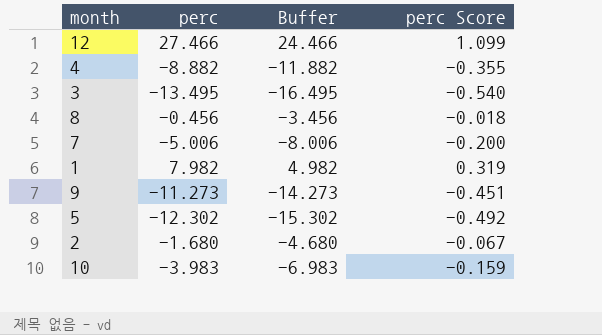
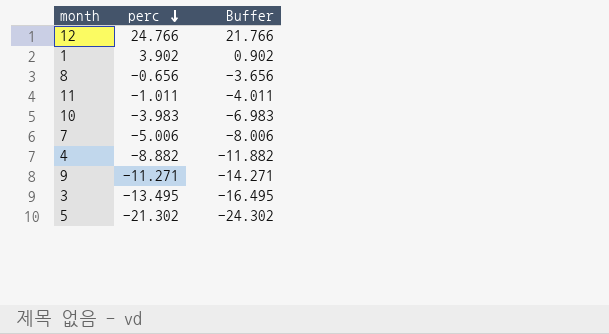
row order: none -> perc descending
column perc Score | formula: [perc] * 0.04 -> none
row 2: -1.680 | -4.680 | -0.067 -> none
12 | perc: 27.466 -> 24.766
12 | Buffer: 24.466 -> 21.766
1 | perc: 7.982 -> 3.902
1 | Buffer: 4.982 -> 0.902
8 | perc: -0.456 -> -0.656
8 | Buffer: -3.456 -> -3.656
row 11: none -> -1.011 | -4.011
9 | perc: -11.273 -> -11.271
9 | Buffer: -14.273 -> -14.271
5 | perc: -12.302 -> -21.302
5 | Buffer: -15.302 -> -24.302

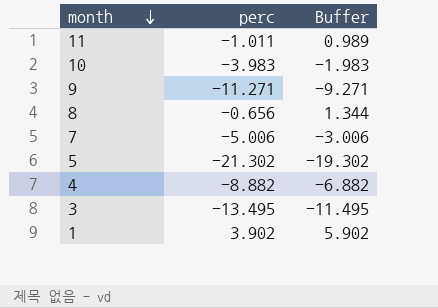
row order: perc descending -> month descending
column Buffer | formula: [perc] - 3 -> [perc] + 2
row 12: 24.766 | 21.766 -> none

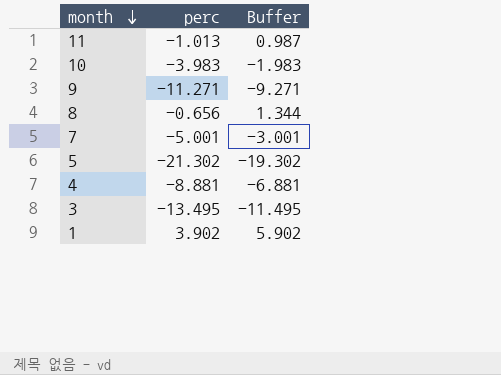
11 | perc: -1.011 -> -1.013
11 | Buffer: 0.989 -> 0.987
7 | perc: -5.006 -> -5.001
7 | Buffer: -3.006 -> -3.001
4 | perc: -8.882 -> -8.881
4 | Buffer: -6.882 -> -6.881

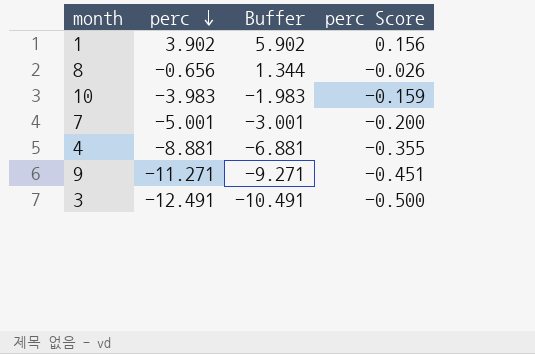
row order: month descending -> perc descending
column perc Score | formula: none -> [perc] * 0.04
row 11: -1.013 | 0.987 -> none
row 5: -21.302 | -19.302 -> none
3 | perc: -13.495 -> -12.491
3 | Buffer: -11.495 -> -10.491

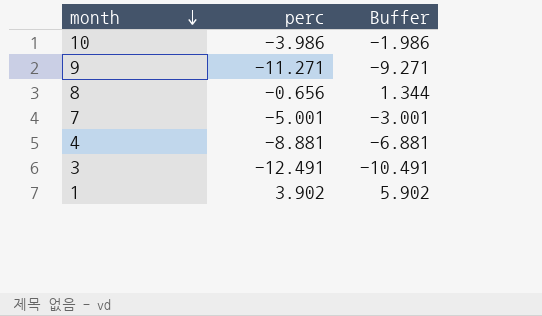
row order: perc descending -> month descending
column perc Score | formula: [perc] * 0.04 -> none
10 | perc: -3.983 -> -3.986
10 | Buffer: -1.983 -> -1.986

